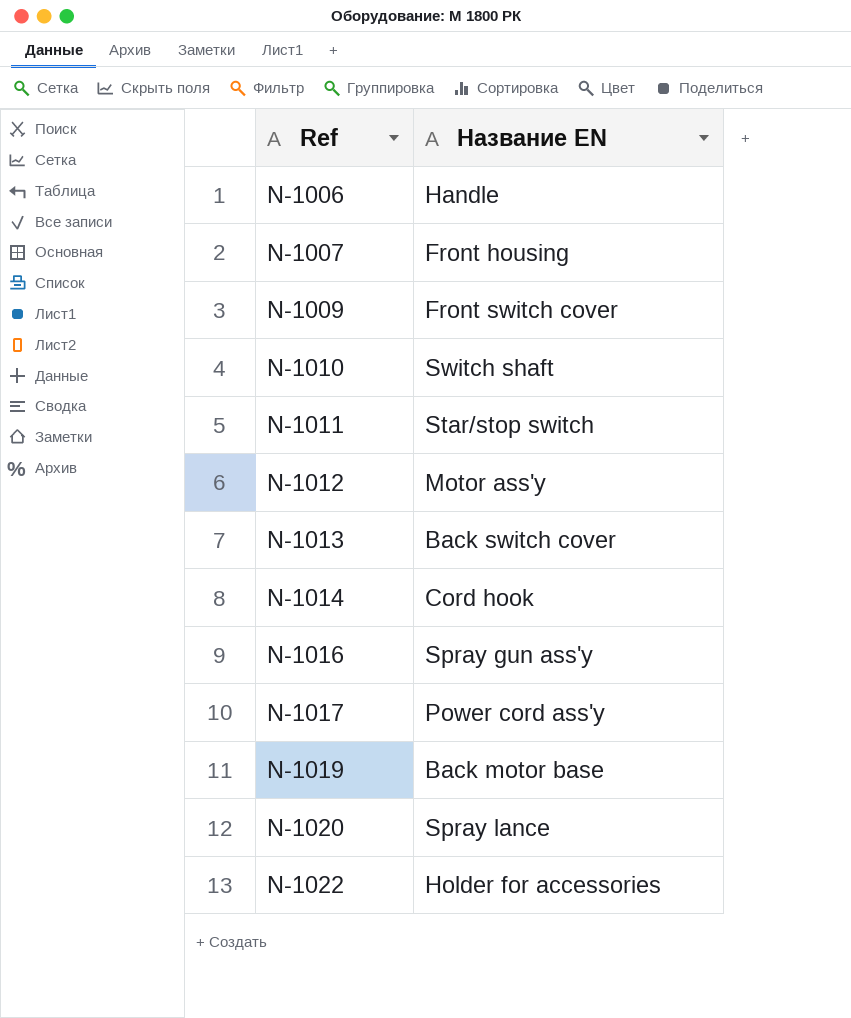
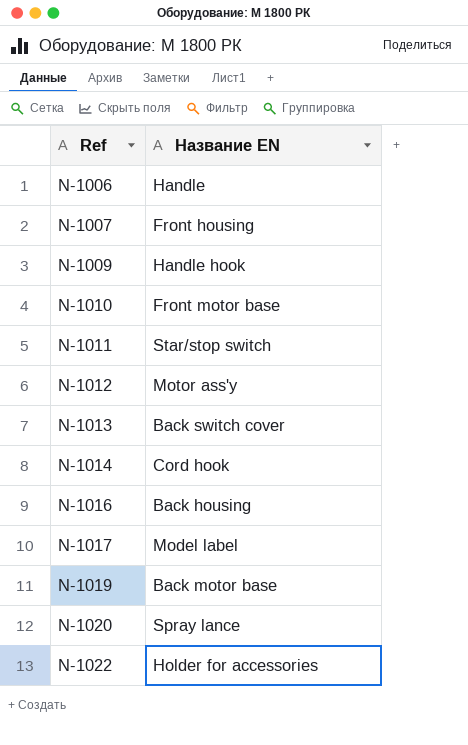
N-1009 | Название EN: Front switch cover -> Handle hook
N-1010 | Название EN: Switch shaft -> Front motor base
N-1016 | Название EN: Spray gun ass'y -> Back housing
N-1017 | Название EN: Power cord ass'y -> Model label

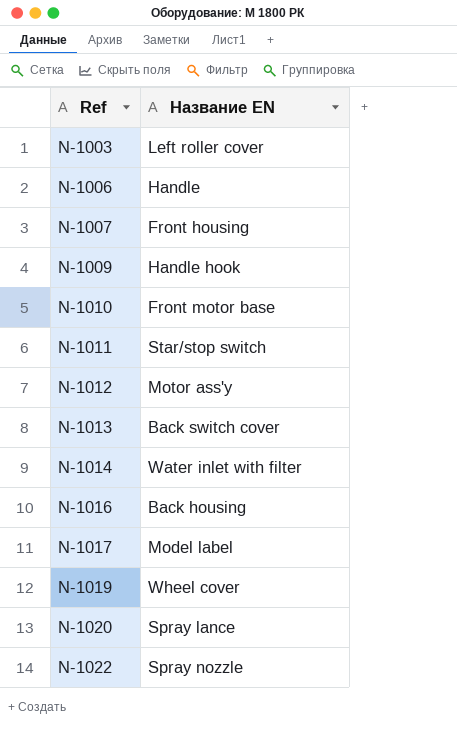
row N-1003: none -> Left roller cover
N-1014 | Название EN: Cord hook -> Water inlet with filter
N-1019 | Название EN: Back motor base -> Wheel cover
N-1022 | Название EN: Holder for accessories -> Spray nozzle

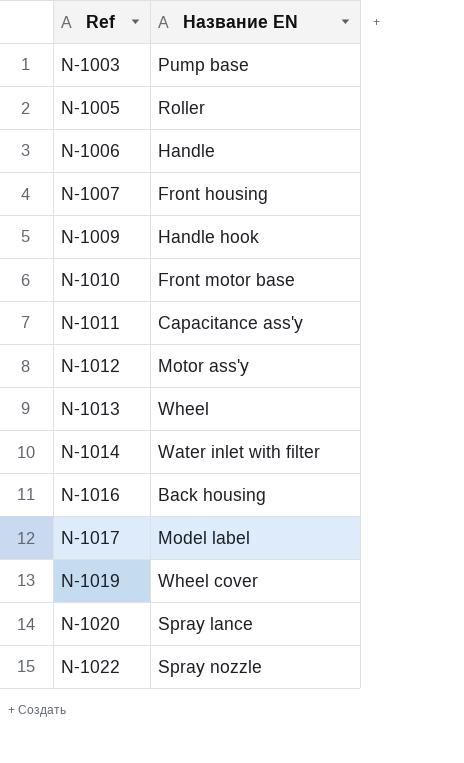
N-1003 | Название EN: Left roller cover -> Pump base
row N-1005: none -> Roller
N-1011 | Название EN: Star/stop switch -> Capacitance ass'y
N-1013 | Название EN: Back switch cover -> Wheel

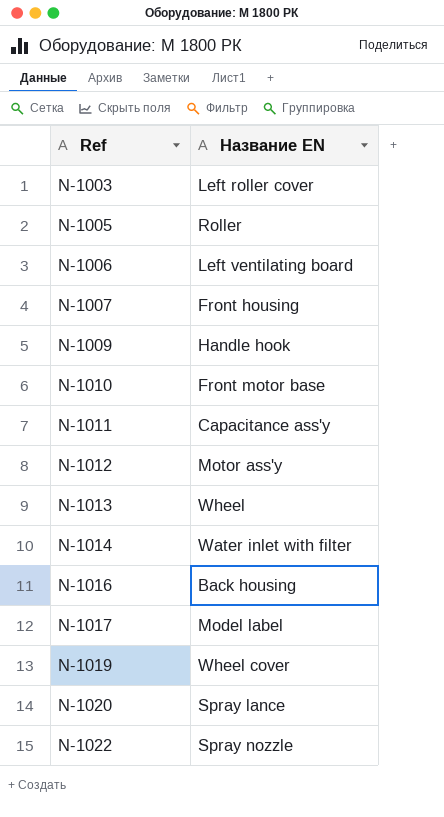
N-1003 | Название EN: Pump base -> Left roller cover
N-1006 | Название EN: Handle -> Left ventilating board

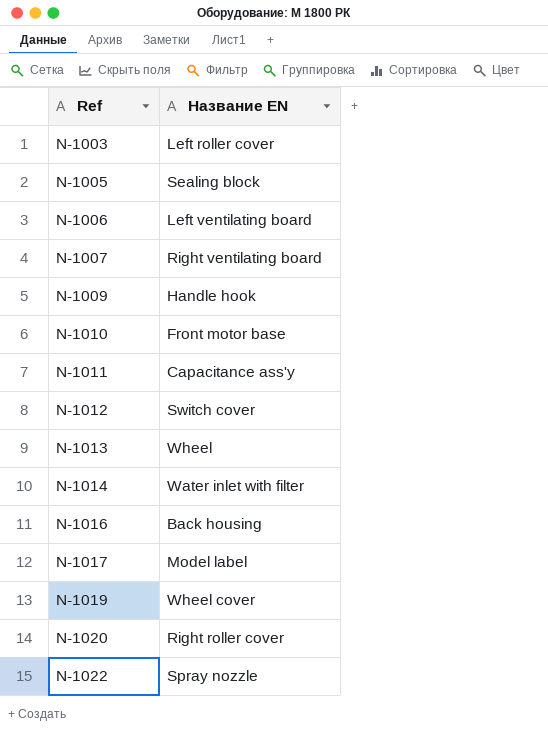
N-1005 | Название EN: Roller -> Sealing block
N-1007 | Название EN: Front housing -> Right ventilating board
N-1012 | Название EN: Motor ass'y -> Switch cover
N-1020 | Название EN: Spray lance -> Right roller cover

